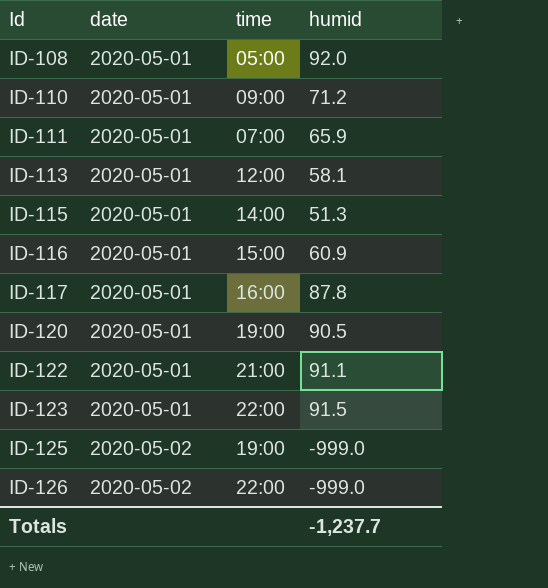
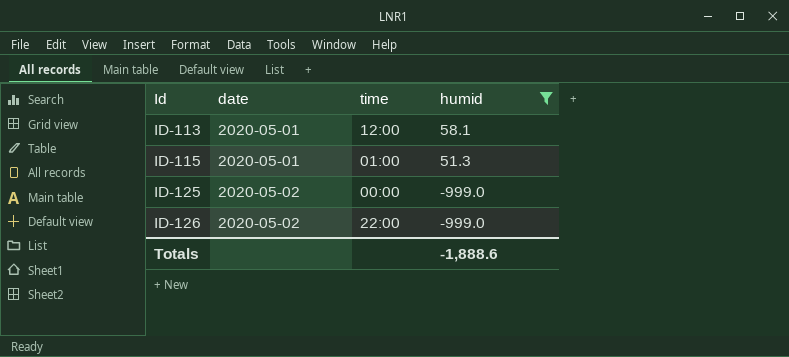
filter: none -> humid <= 58.1
ID-115 | time: 14:00 -> 01:00
ID-125 | time: 19:00 -> 00:00
Totals | humid: -1,237.7 -> -1,888.6

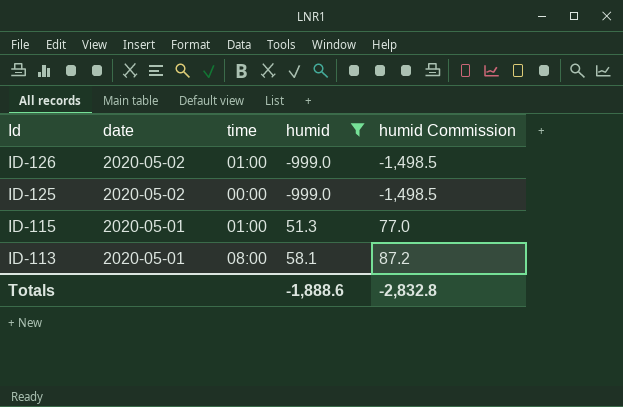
row order: Id ascending -> Id descending
column humid Commission | formula: none -> [humid] * 1.5
ID-126 | time: 22:00 -> 01:00
ID-113 | time: 12:00 -> 08:00

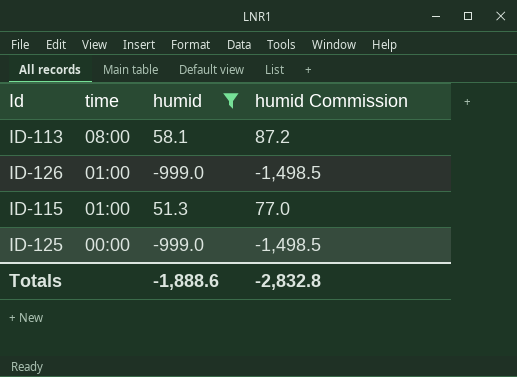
row order: Id descending -> time descending
column date | position: 2 -> none

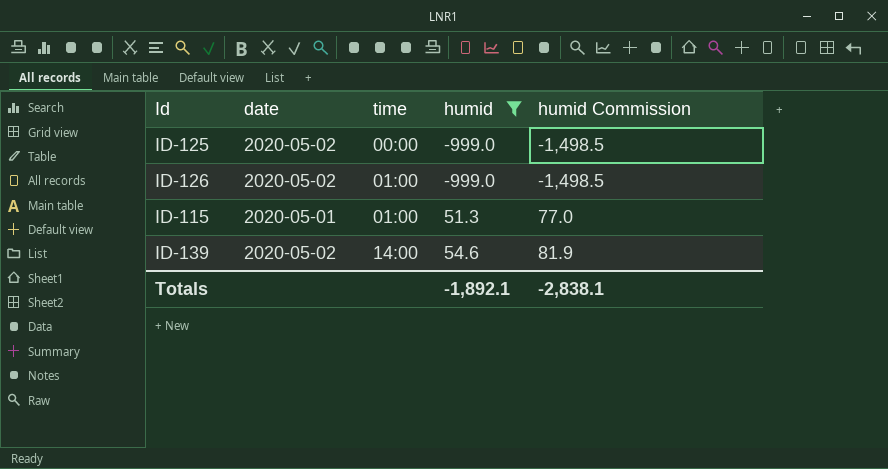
row order: time descending -> time ascending
column date | position: none -> 2
row ID-113: 08:00 | 58.1 | 87.2 -> none
row ID-139: none -> 2020-05-02 | 14:00 | 54.6 | 81.9
Totals | humid: -1,888.6 -> -1,892.1
Totals | humid Commission: -2,832.8 -> -2,838.1

